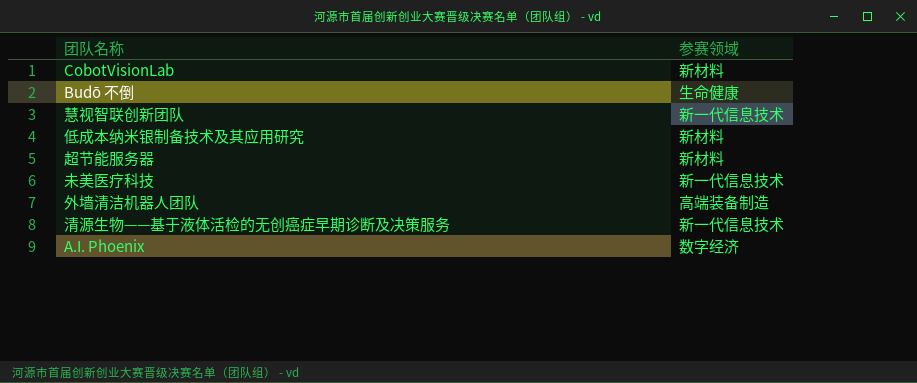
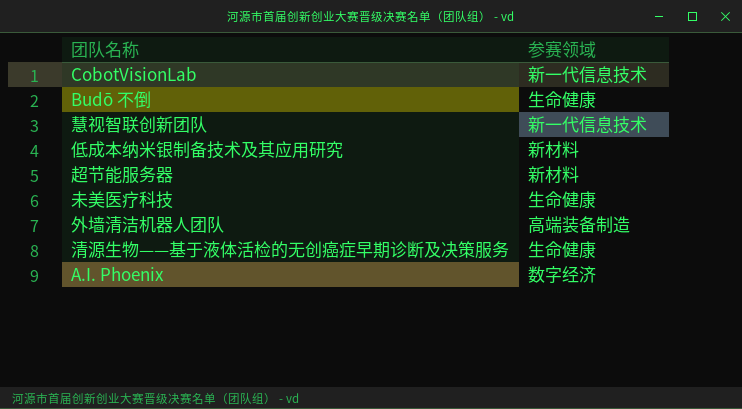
CobotVisionLab | 参赛领域: 新材料 -> 新一代信息技术
未美医疗科技 | 参赛领域: 新一代信息技术 -> 生命健康
清源生物——基于液体活检的无创癌症早期诊断及决策服务 | 参赛领域: 新一代信息技术 -> 生命健康

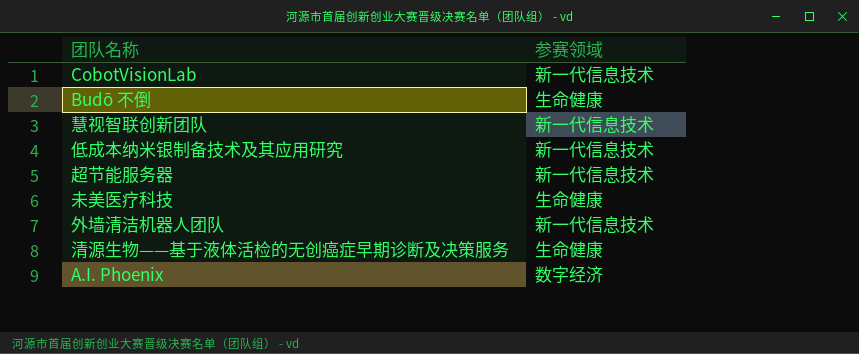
低成本纳米银制备技术及其应用研究 | 参赛领域: 新材料 -> 新一代信息技术
超节能服务器 | 参赛领域: 新材料 -> 新一代信息技术
外墙清洁机器人团队 | 参赛领域: 高端装备制造 -> 新一代信息技术

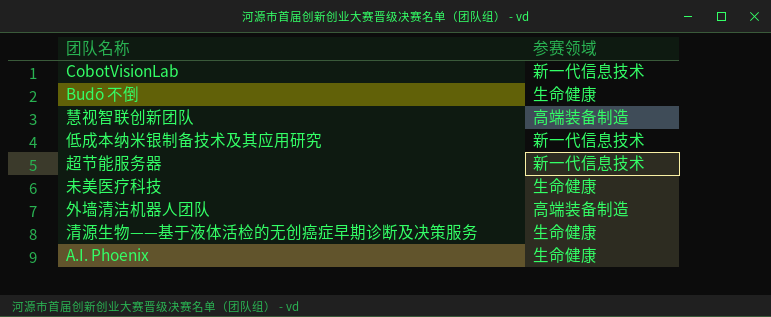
慧视智联创新团队 | 参赛领域: 新一代信息技术 -> 高端装备制造
外墙清洁机器人团队 | 参赛领域: 新一代信息技术 -> 高端装备制造
A.I. Phoenix | 参赛领域: 数字经济 -> 生命健康

